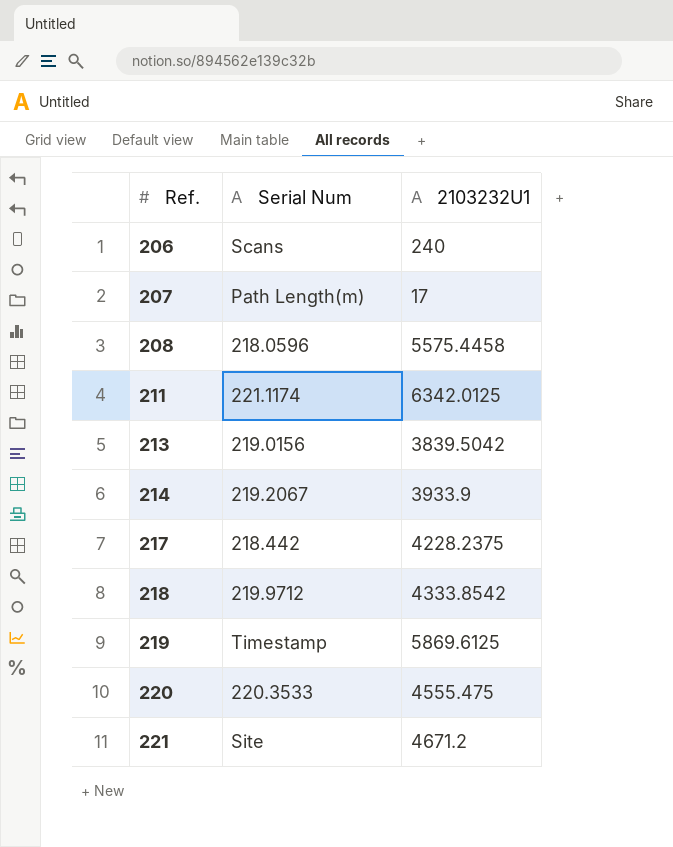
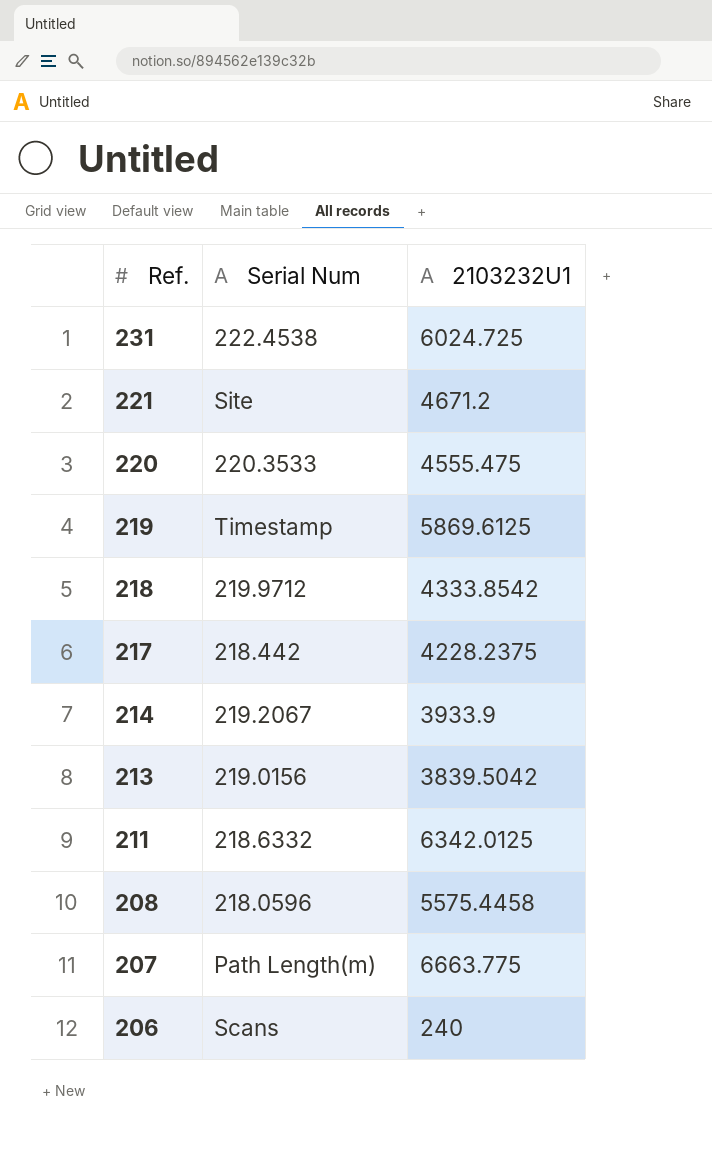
row order: Ref. ascending -> Ref. descending
row 231: none -> 222.4538 | 6024.725
211 | Serial Num: 221.1174 -> 218.6332
207 | 2103232U1: 17 -> 6663.775

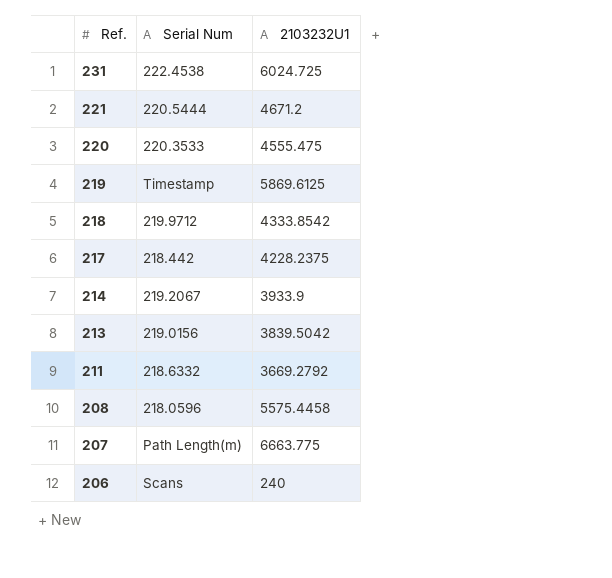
221 | Serial Num: Site -> 220.5444
211 | 2103232U1: 6342.0125 -> 3669.2792

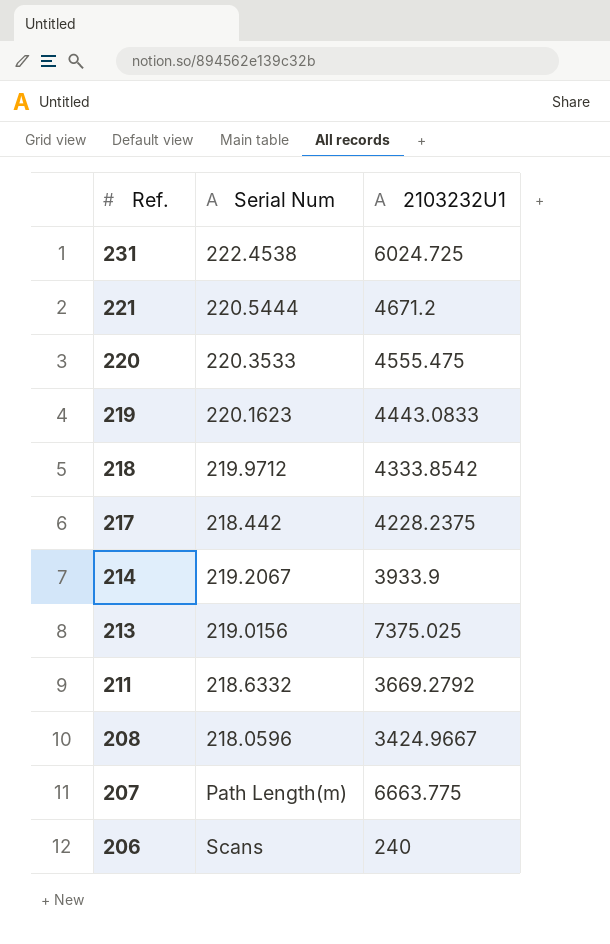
219 | Serial Num: Timestamp -> 220.1623
219 | 2103232U1: 5869.6125 -> 4443.0833
213 | 2103232U1: 3839.5042 -> 7375.025
208 | 2103232U1: 5575.4458 -> 3424.9667

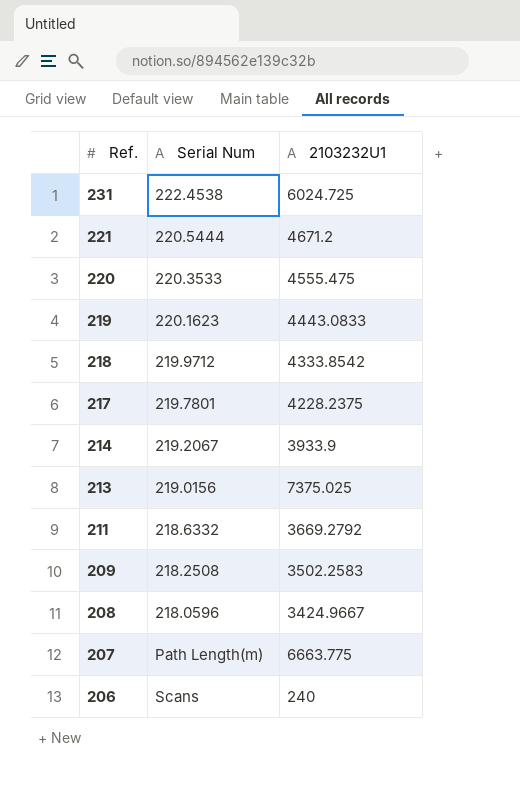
217 | Serial Num: 218.442 -> 219.7801
row 209: none -> 218.2508 | 3502.2583

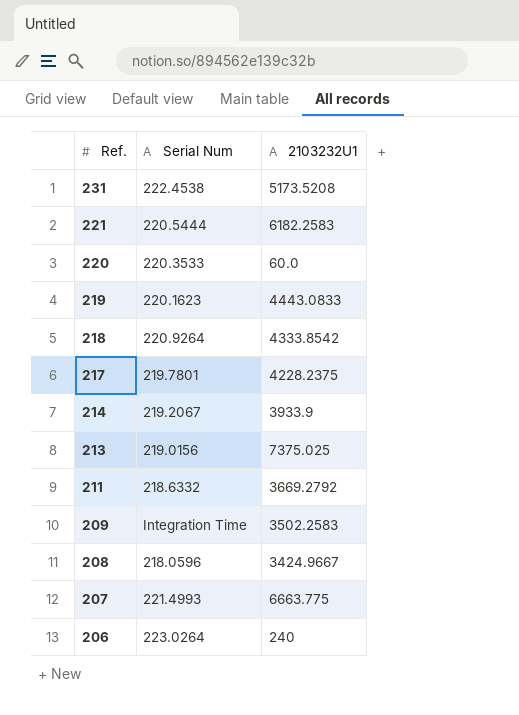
231 | 2103232U1: 6024.725 -> 5173.5208
221 | 2103232U1: 4671.2 -> 6182.2583
220 | 2103232U1: 4555.475 -> 60.0
218 | Serial Num: 219.9712 -> 220.9264
209 | Serial Num: 218.2508 -> Integration Time
207 | Serial Num: Path Length(m) -> 221.4993
206 | Serial Num: Scans -> 223.0264

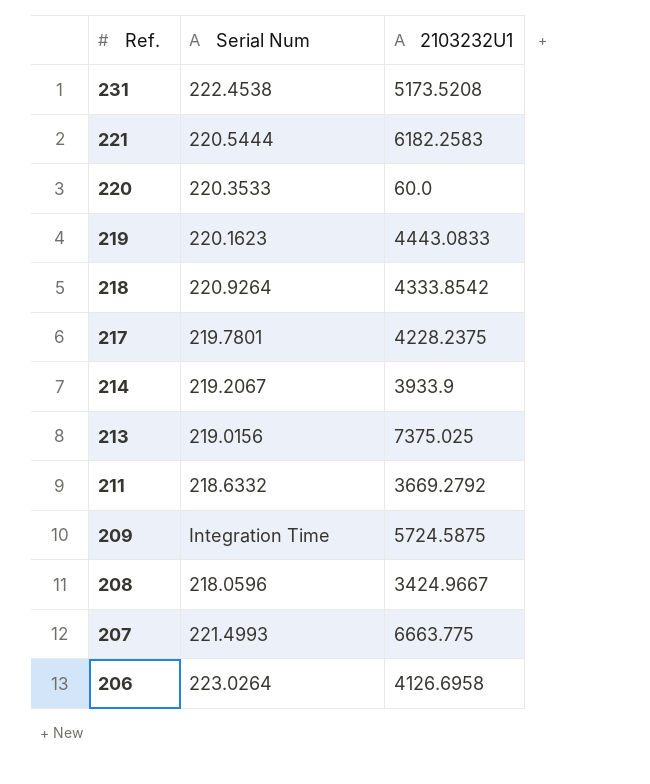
209 | 2103232U1: 3502.2583 -> 5724.5875
206 | 2103232U1: 240 -> 4126.6958

